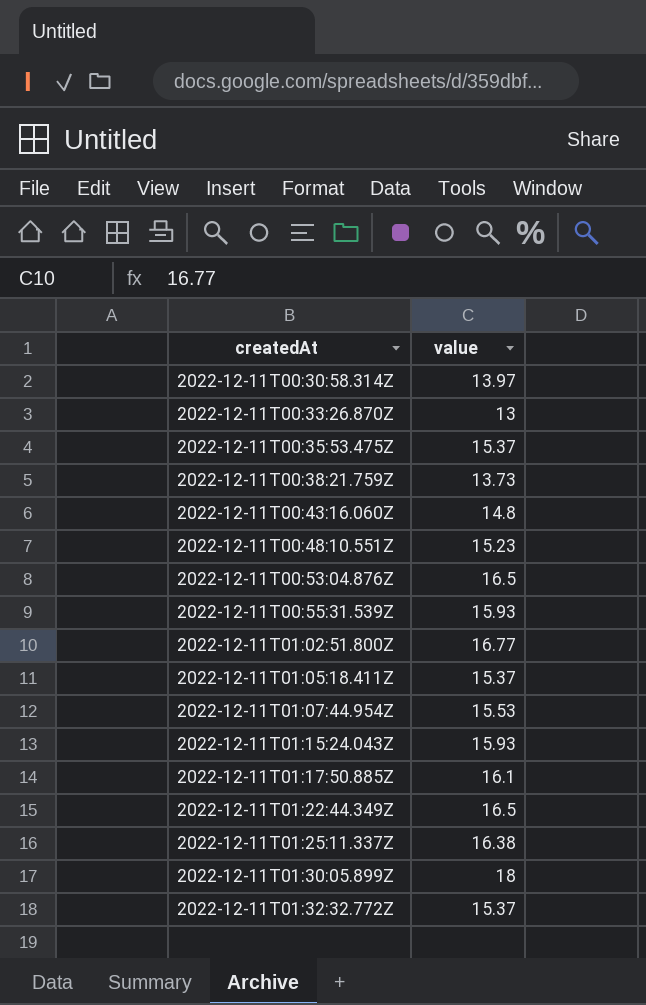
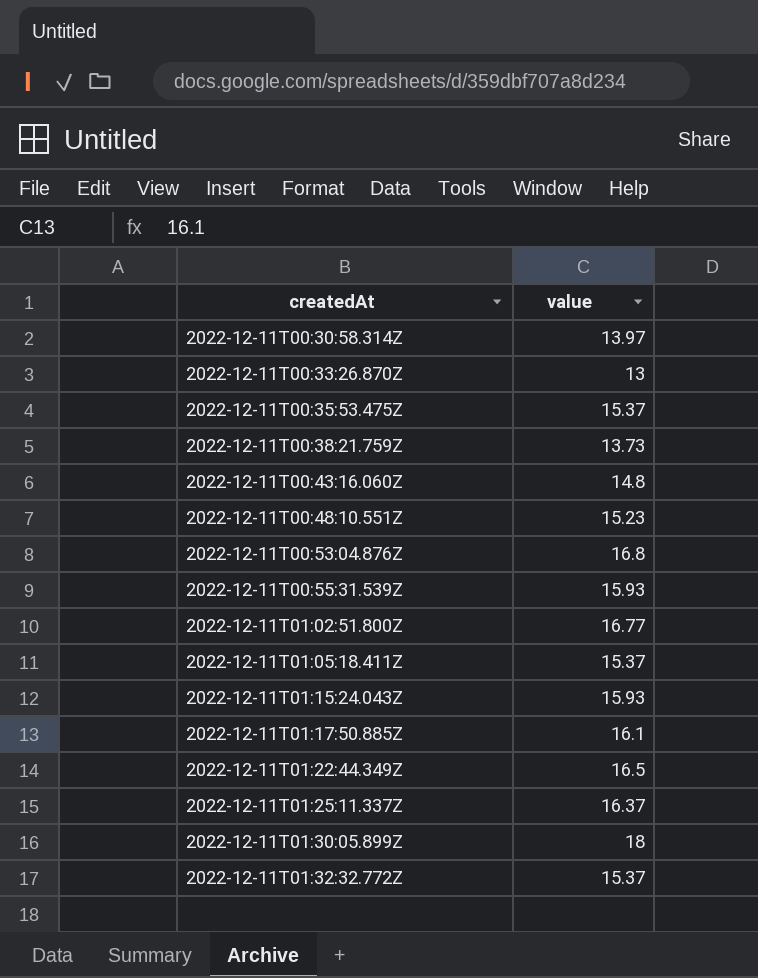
row 2022-12-11T01:07:44.954Z: 15.53 -> none
2022-12-11T00:53:04.876Z | value: 16.5 -> 16.8
2022-12-11T01:25:11.337Z | value: 16.38 -> 16.37

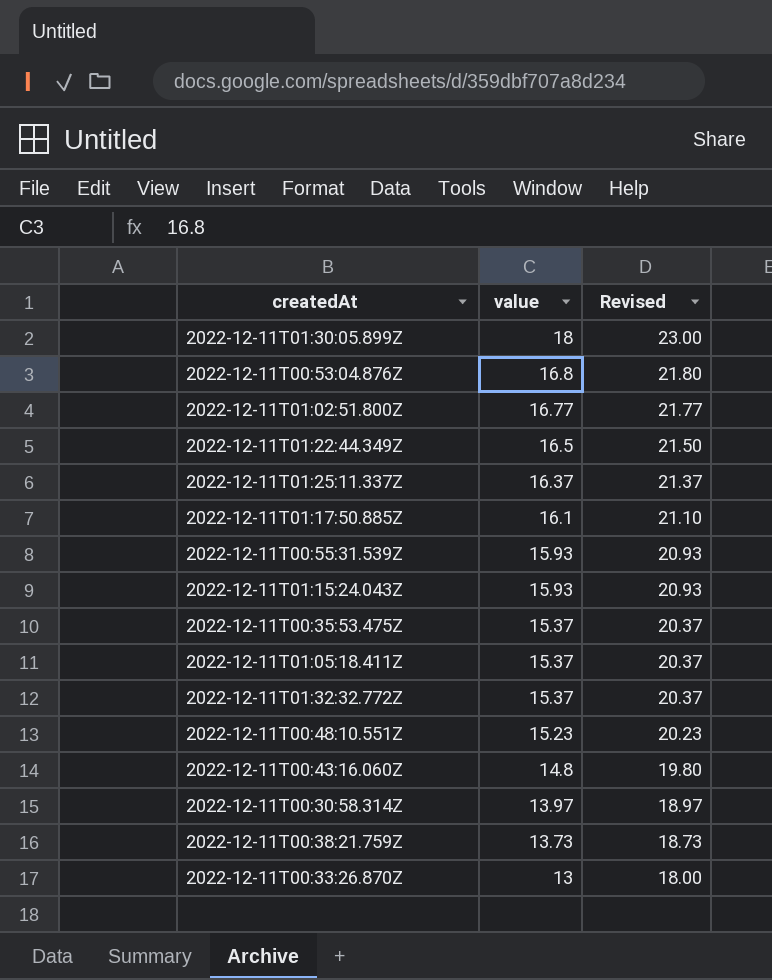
row order: createdAt ascending -> value descending
column Revised | formula: none -> [value] + 5

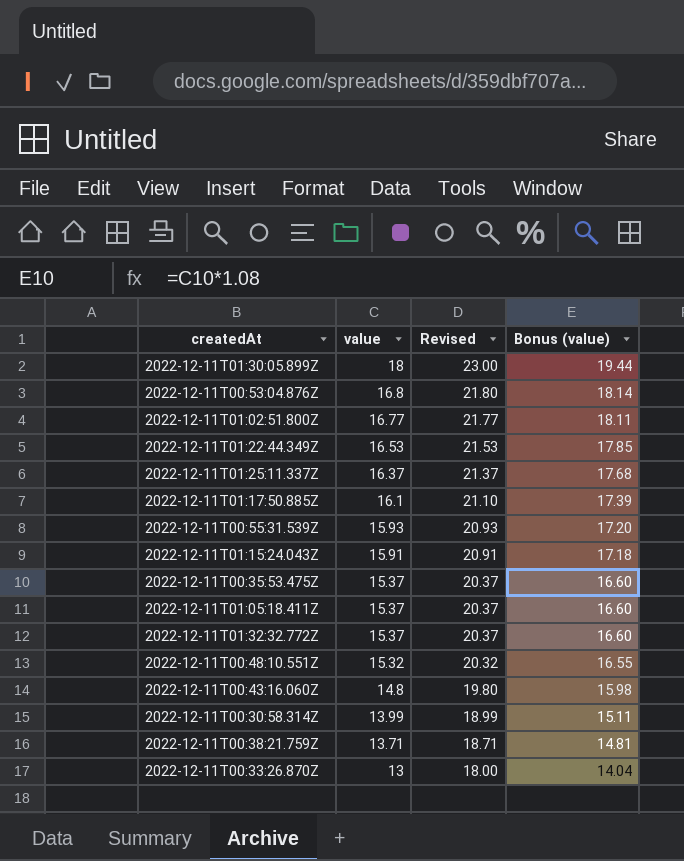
column Bonus (value) | formula: none -> [value] * 1.08
2022-12-11T01:22:44.349Z | value: 16.5 -> 16.53
2022-12-11T01:22:44.349Z | Revised: 21.50 -> 21.53
2022-12-11T01:15:24.043Z | value: 15.93 -> 15.91
2022-12-11T01:15:24.043Z | Revised: 20.93 -> 20.91
2022-12-11T00:48:10.551Z | value: 15.23 -> 15.32
2022-12-11T00:48:10.551Z | Revised: 20.23 -> 20.32
2022-12-11T00:30:58.314Z | value: 13.97 -> 13.99
2022-12-11T00:30:58.314Z | Revised: 18.97 -> 18.99
2022-12-11T00:38:21.759Z | value: 13.73 -> 13.71
2022-12-11T00:38:21.759Z | Revised: 18.73 -> 18.71

